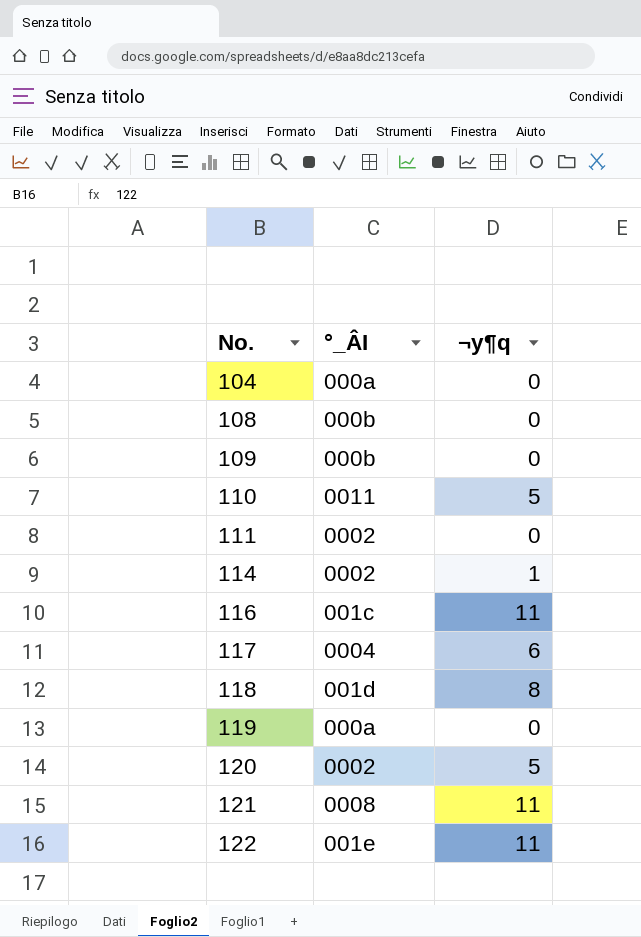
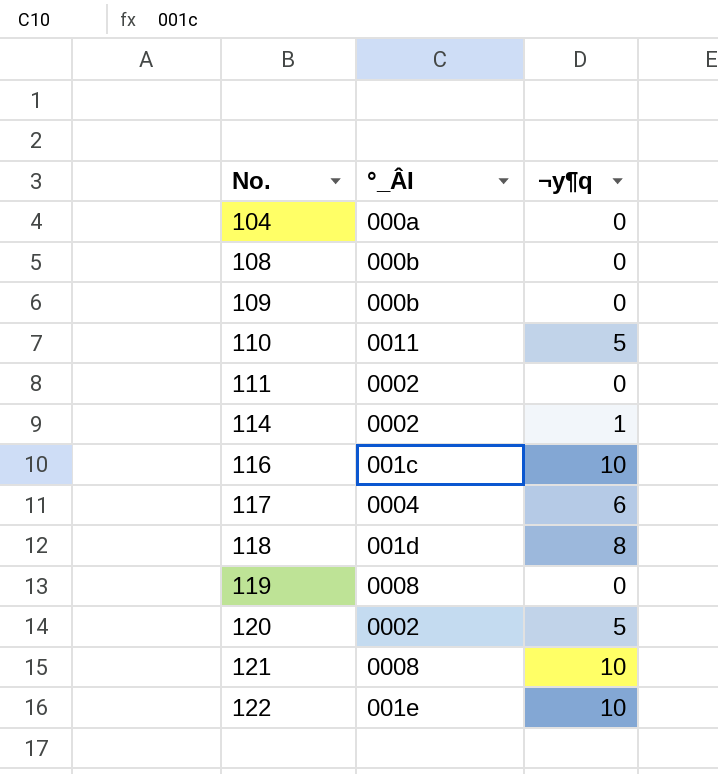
116 | ¬y¶q: 11 -> 10
119 | °_ÂI: 000a -> 0008
121 | ¬y¶q: 11 -> 10
122 | ¬y¶q: 11 -> 10

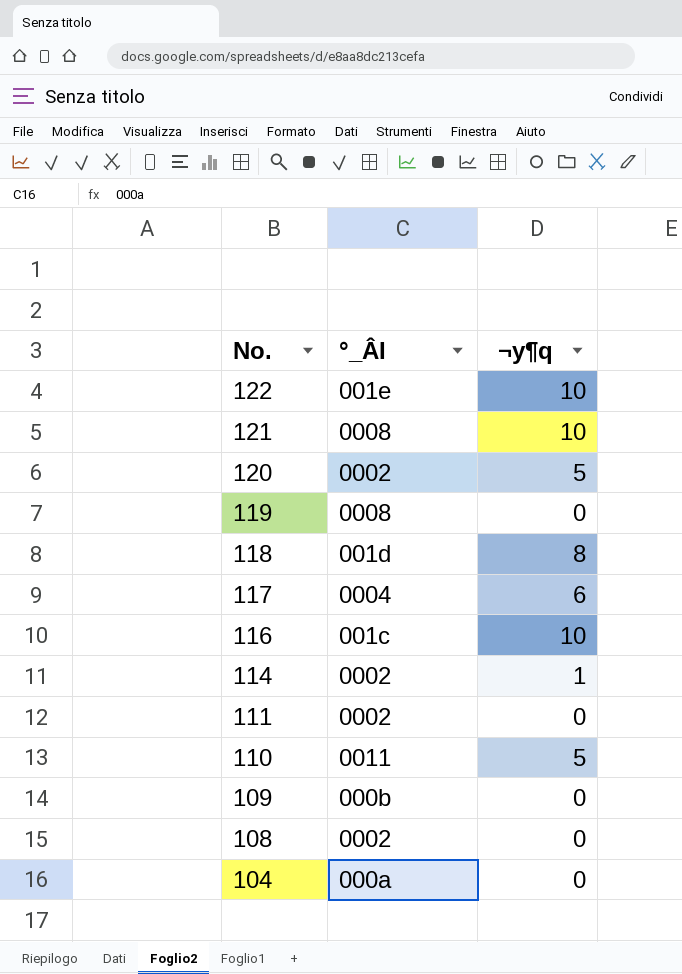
row order: No. ascending -> No. descending
108 | °_ÂI: 000b -> 0002

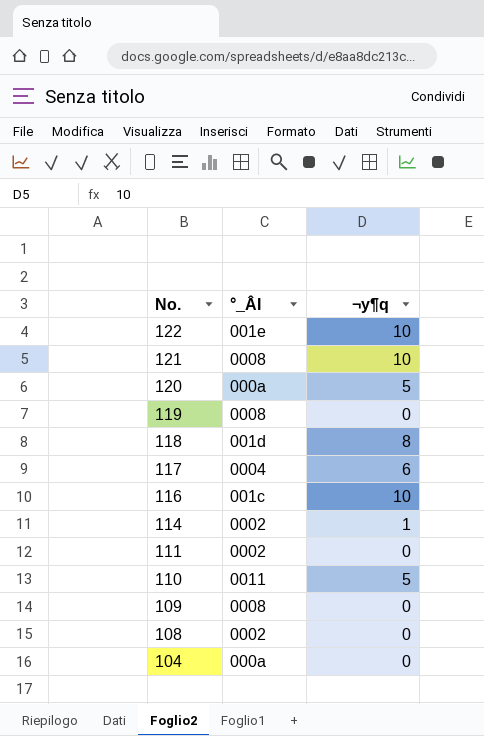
120 | °_ÂI: 0002 -> 000a
109 | °_ÂI: 000b -> 0008

